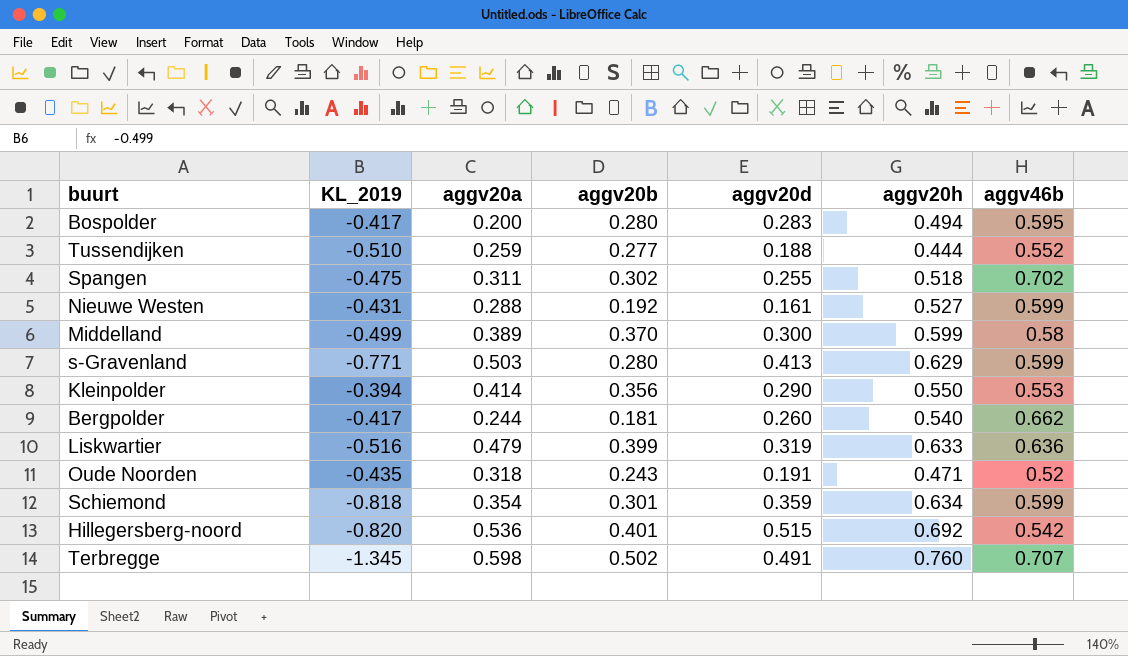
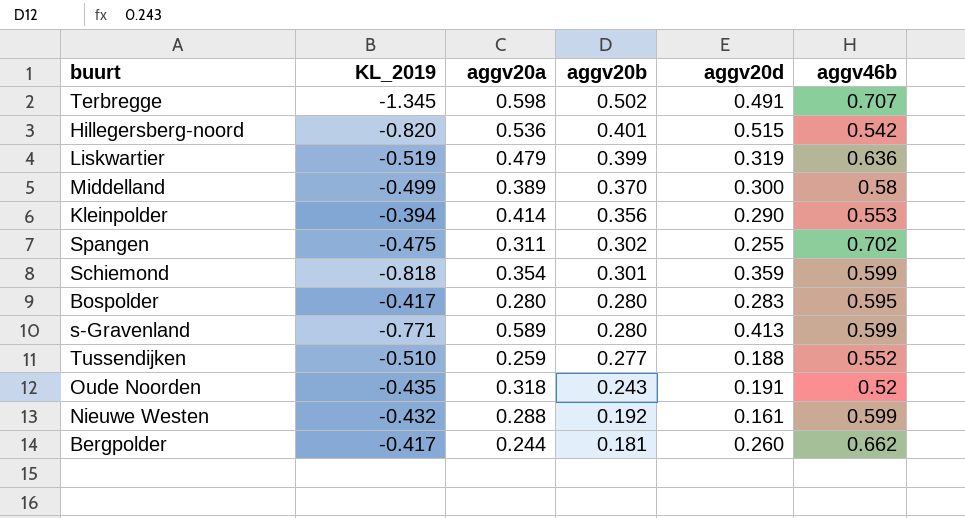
row order: none -> aggv20b descending
column aggv20h | position: 6 -> none
Liskwartier | KL_2019: -0.516 -> -0.519
Bospolder | aggv20a: 0.200 -> 0.280
s-Gravenland | aggv20a: 0.503 -> 0.589
Nieuwe Westen | KL_2019: -0.431 -> -0.432

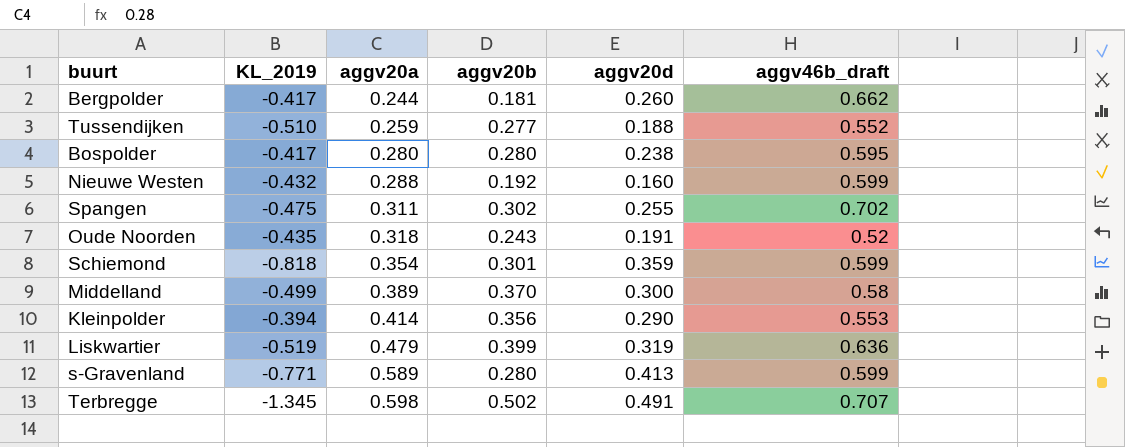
row order: aggv20b descending -> aggv20a ascending
column name: aggv46b -> aggv46b_draft
row Hillegersberg-noord: -0.820 | 0.536 | 0.401 | 0.515 | 0.542 -> none
Bospolder | aggv20d: 0.283 -> 0.238
Nieuwe Westen | aggv20d: 0.161 -> 0.160

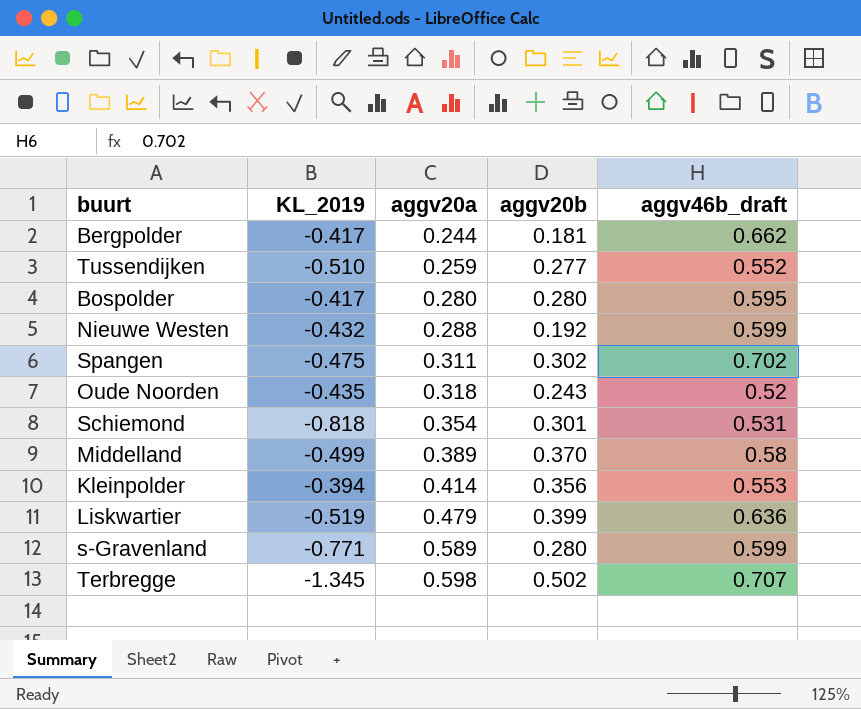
column aggv20d | position: 5 -> none
Schiemond | aggv46b_draft: 0.599 -> 0.531

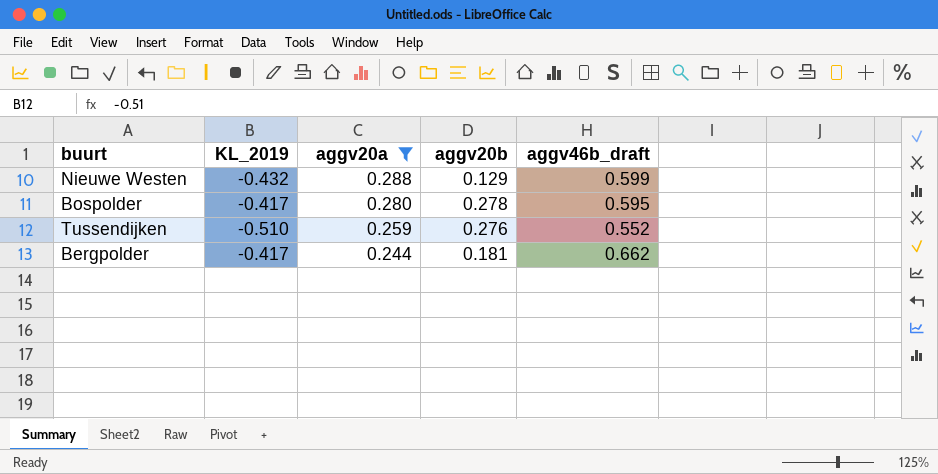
filter: none -> aggv20a <= 0.288
row order: aggv20a ascending -> aggv20a descending
Nieuwe Westen | aggv20b: 0.192 -> 0.129
Bospolder | aggv20b: 0.280 -> 0.278
Tussendijken | aggv20b: 0.277 -> 0.276

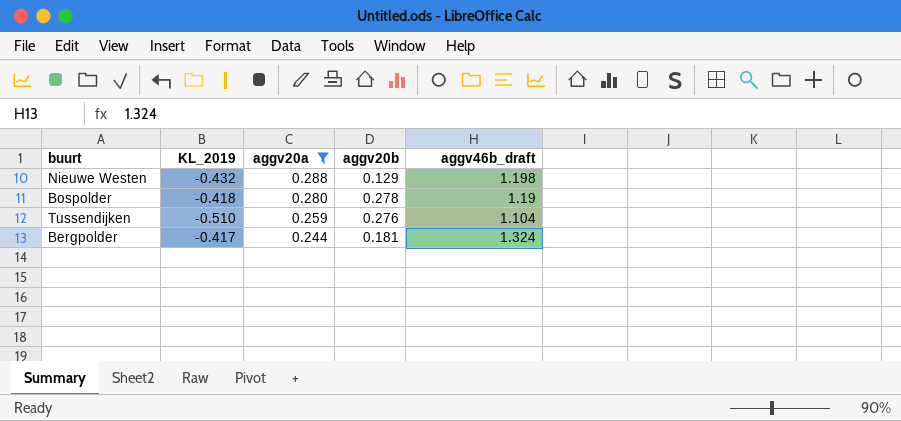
Nieuwe Westen | aggv46b_draft: 0.599 -> 1.198
Bospolder | KL_2019: -0.417 -> -0.418
Bospolder | aggv46b_draft: 0.595 -> 1.19
Tussendijken | aggv46b_draft: 0.552 -> 1.104
Bergpolder | aggv46b_draft: 0.662 -> 1.324

